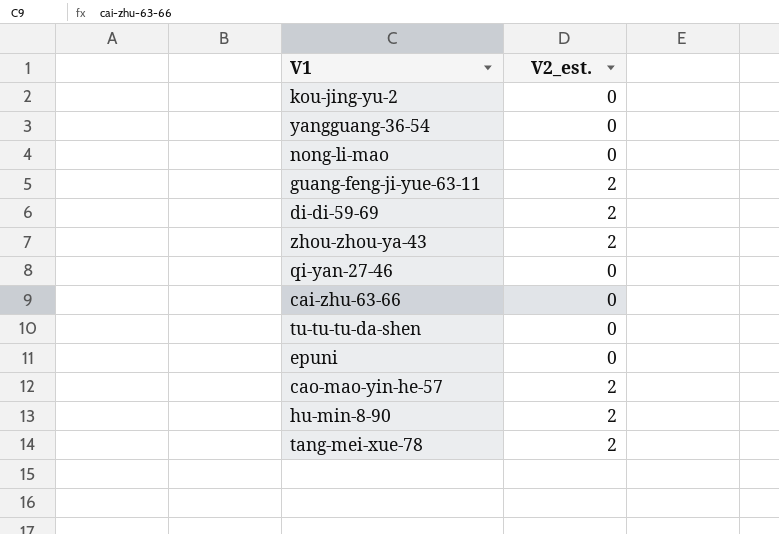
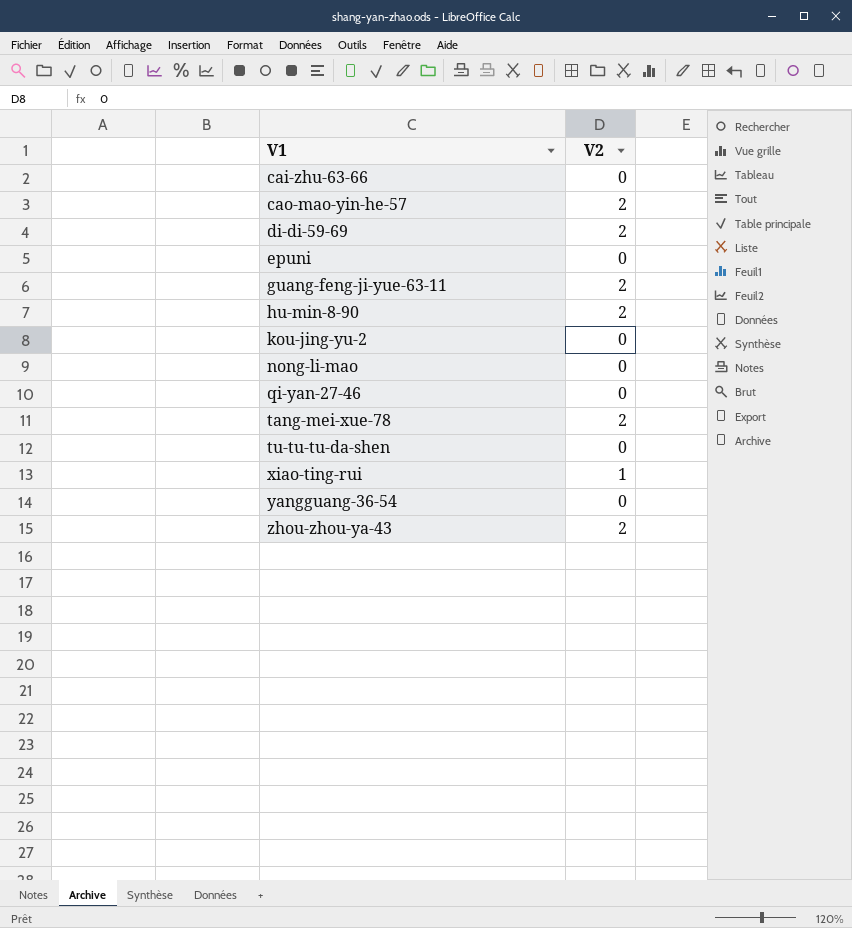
row order: none -> V1 ascending
column name: V2_est. -> V2
row xiao-ting-rui: none -> 1

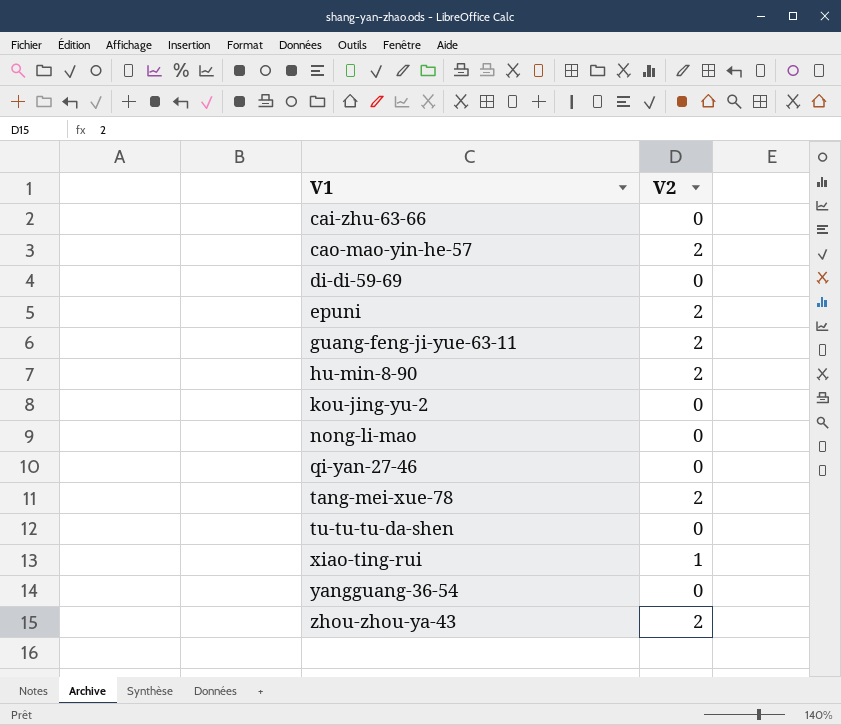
di-di-59-69 | V2: 2 -> 0
epuni | V2: 0 -> 2

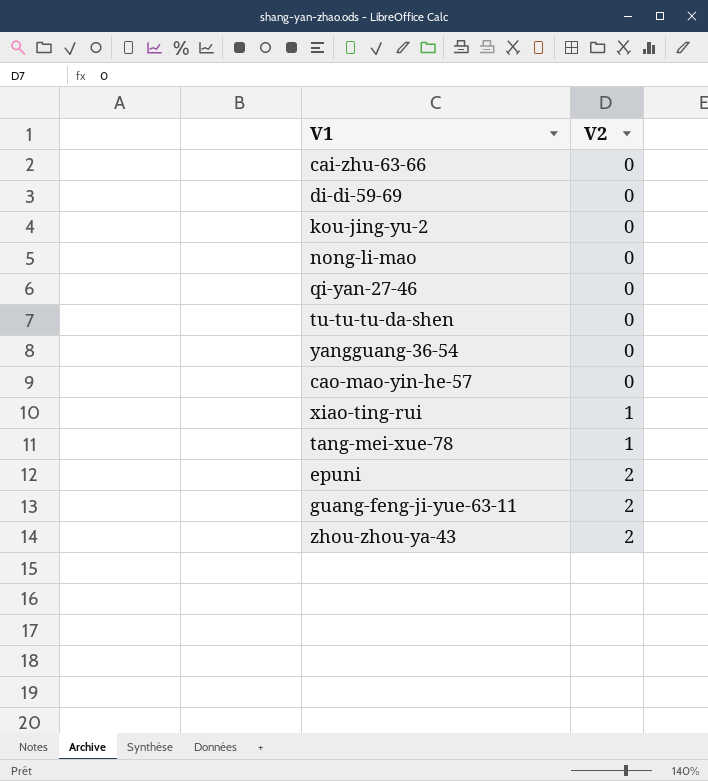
row order: V1 ascending -> V2 ascending
row hu-min-8-90: 2 -> none
cao-mao-yin-he-57 | V2: 2 -> 0
tang-mei-xue-78 | V2: 2 -> 1

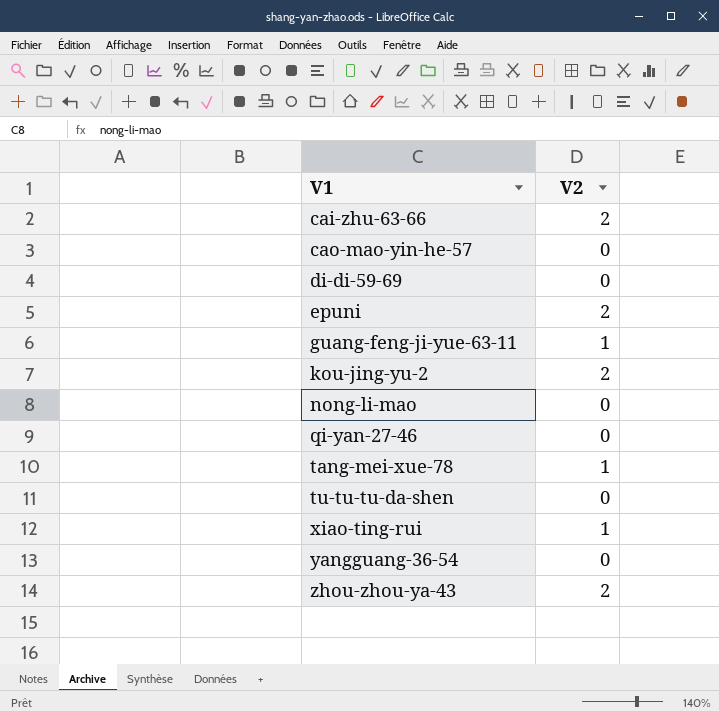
row order: V2 ascending -> V1 ascending
cai-zhu-63-66 | V2: 0 -> 2
guang-feng-ji-yue-63-11 | V2: 2 -> 1
kou-jing-yu-2 | V2: 0 -> 2

